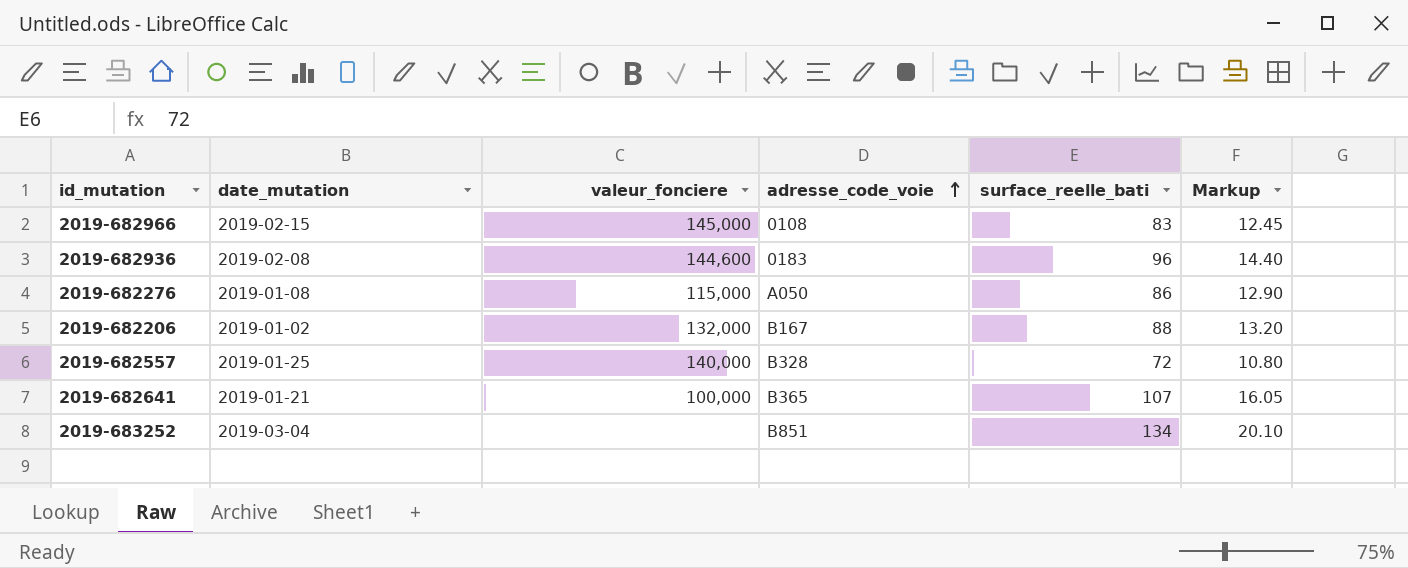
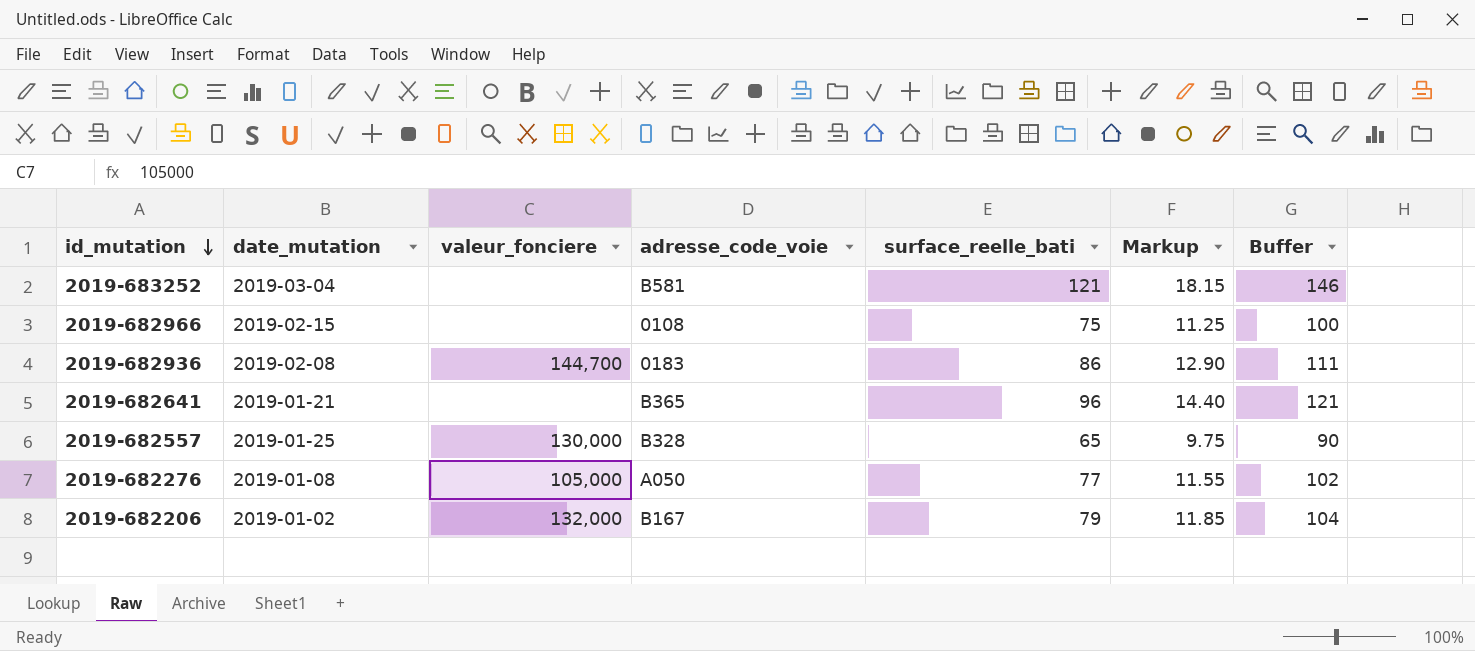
row order: adresse_code_voie ascending -> id_mutation descending
column Buffer | formula: none -> [surface_reelle_bati] + 25
2019-683252 | adresse_code_voie: B851 -> B581
2019-683252 | surface_reelle_bati: 134 -> 121
2019-683252 | Markup: 20.10 -> 18.15
2019-682966 | valeur_fonciere: 145,000 -> none
2019-682966 | surface_reelle_bati: 83 -> 75
2019-682966 | Markup: 12.45 -> 11.25
2019-682936 | valeur_fonciere: 144,600 -> 144,700
2019-682936 | surface_reelle_bati: 96 -> 86
2019-682936 | Markup: 14.40 -> 12.90
2019-682641 | valeur_fonciere: 100,000 -> none
2019-682641 | surface_reelle_bati: 107 -> 96
2019-682641 | Markup: 16.05 -> 14.40
2019-682557 | valeur_fonciere: 140,000 -> 130,000
2019-682557 | surface_reelle_bati: 72 -> 65
2019-682557 | Markup: 10.80 -> 9.75
2019-682276 | valeur_fonciere: 115,000 -> 105,000
2019-682276 | surface_reelle_bati: 86 -> 77
2019-682276 | Markup: 12.90 -> 11.55
2019-682206 | surface_reelle_bati: 88 -> 79
2019-682206 | Markup: 13.20 -> 11.85

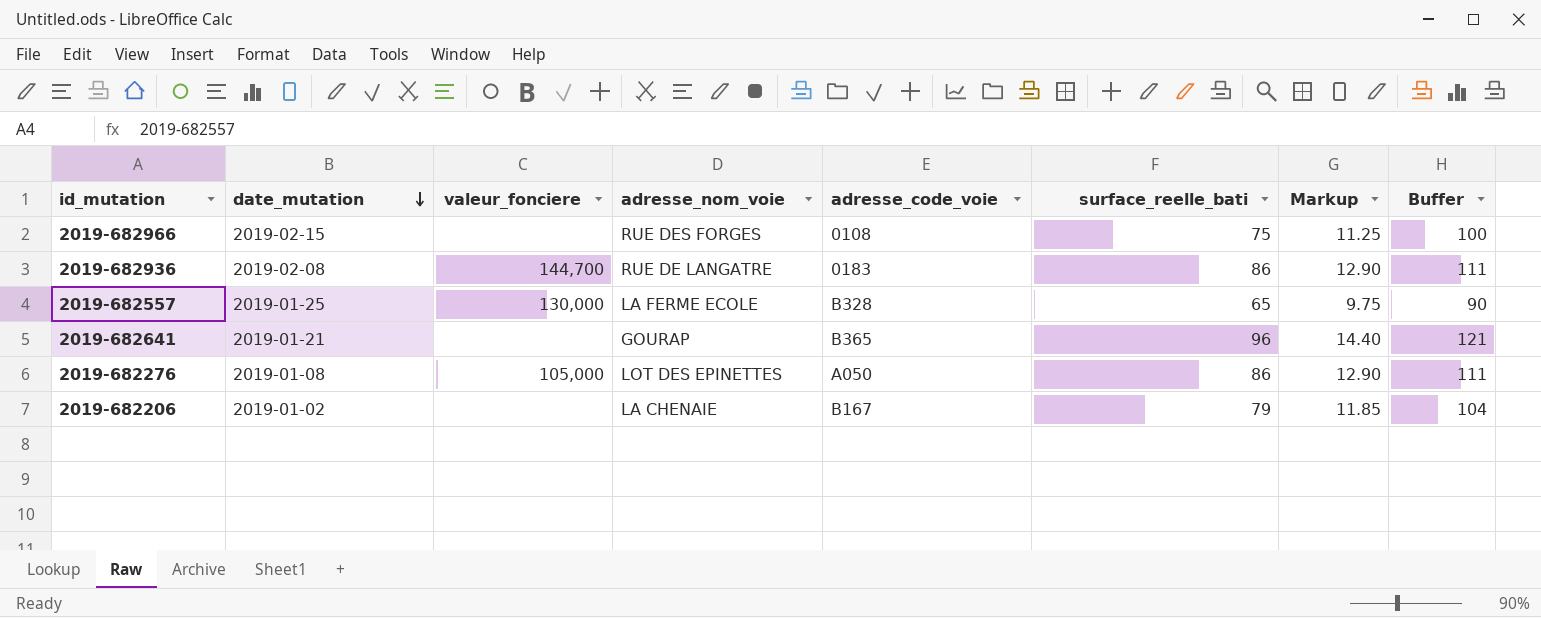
row order: id_mutation descending -> date_mutation descending
column adresse_nom_voie | position: none -> 4
row 2019-683252: 2019-03-04 | none | B581 | 121 | 18.15 | 146 -> none
2019-682276 | surface_reelle_bati: 77 -> 86
2019-682276 | Markup: 11.55 -> 12.90
2019-682276 | Buffer: 102 -> 111
2019-682206 | valeur_fonciere: 132,000 -> none

